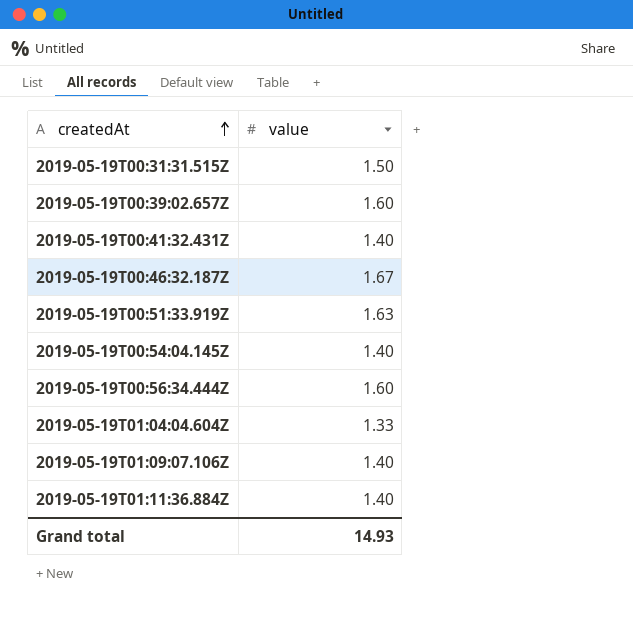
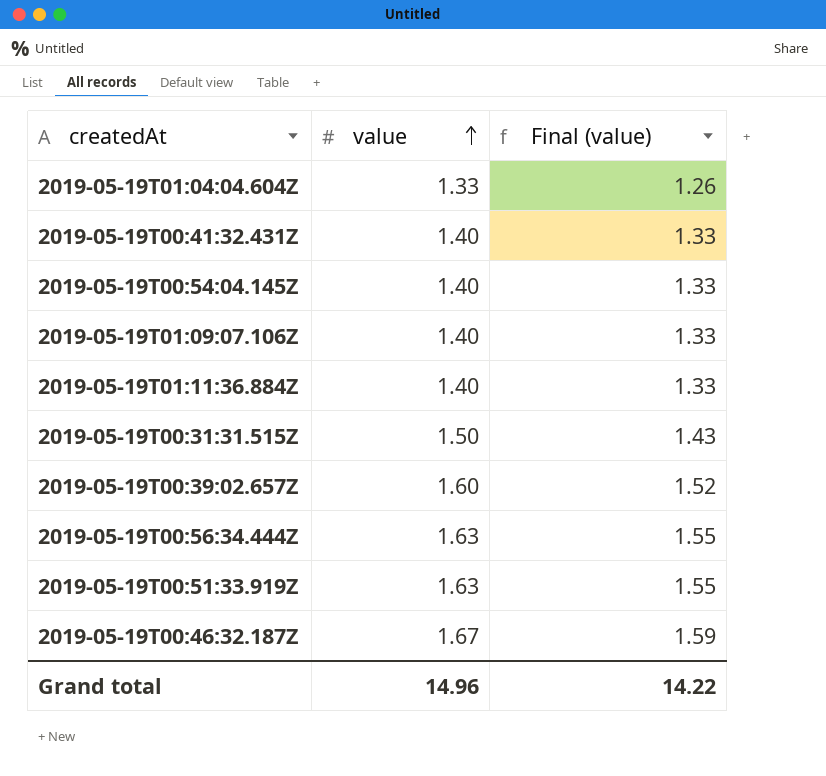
row order: createdAt ascending -> value ascending
column Final (value) | formula: none -> [value] * 0.95
2019-05-19T00:56:34.444Z | value: 1.60 -> 1.63
Grand total | value: 14.93 -> 14.96

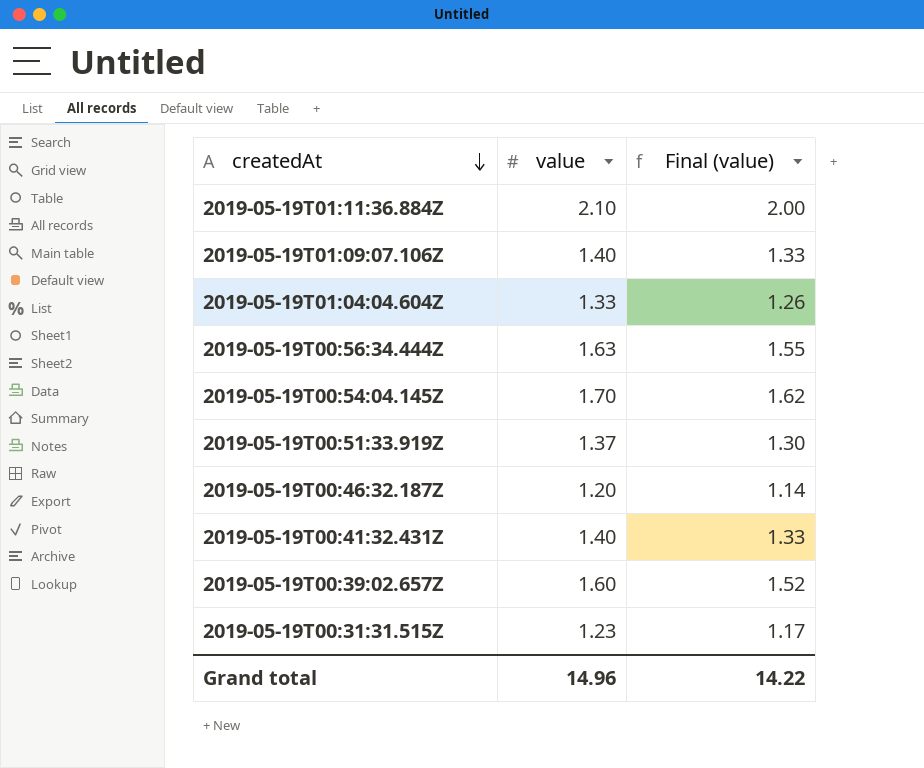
row order: value ascending -> createdAt descending
2019-05-19T01:11:36.884Z | value: 1.40 -> 2.10
2019-05-19T01:11:36.884Z | Final (value): 1.33 -> 2.00
2019-05-19T00:54:04.145Z | value: 1.40 -> 1.70
2019-05-19T00:54:04.145Z | Final (value): 1.33 -> 1.62
2019-05-19T00:51:33.919Z | value: 1.63 -> 1.37
2019-05-19T00:51:33.919Z | Final (value): 1.55 -> 1.30
2019-05-19T00:46:32.187Z | value: 1.67 -> 1.20
2019-05-19T00:46:32.187Z | Final (value): 1.59 -> 1.14
2019-05-19T00:31:31.515Z | value: 1.50 -> 1.23
2019-05-19T00:31:31.515Z | Final (value): 1.43 -> 1.17

